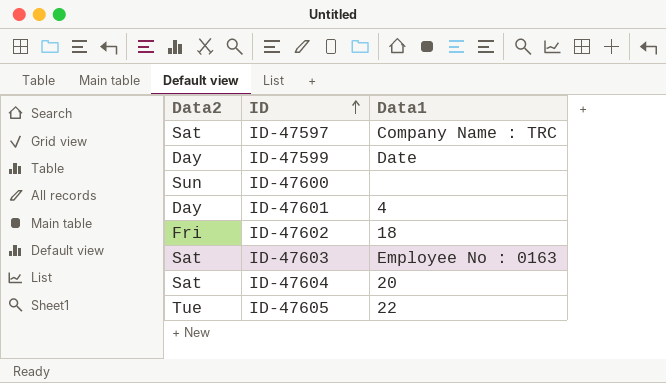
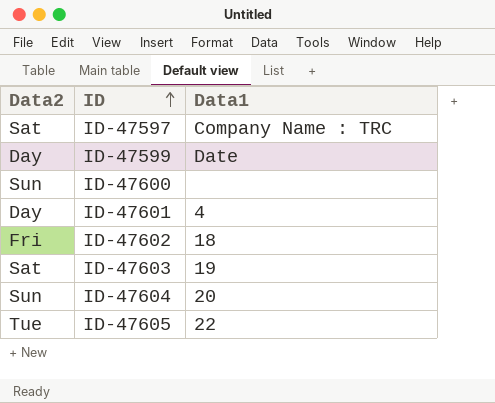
ID-47603 | Data1: Employee No : 0163 -> 19
ID-47604 | Data2: Sat -> Sun

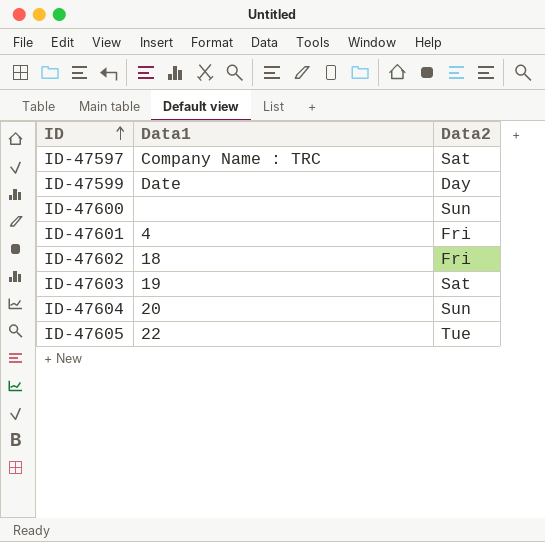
column Data2 | position: 1 -> 3
ID-47601 | Data2: Day -> Fri

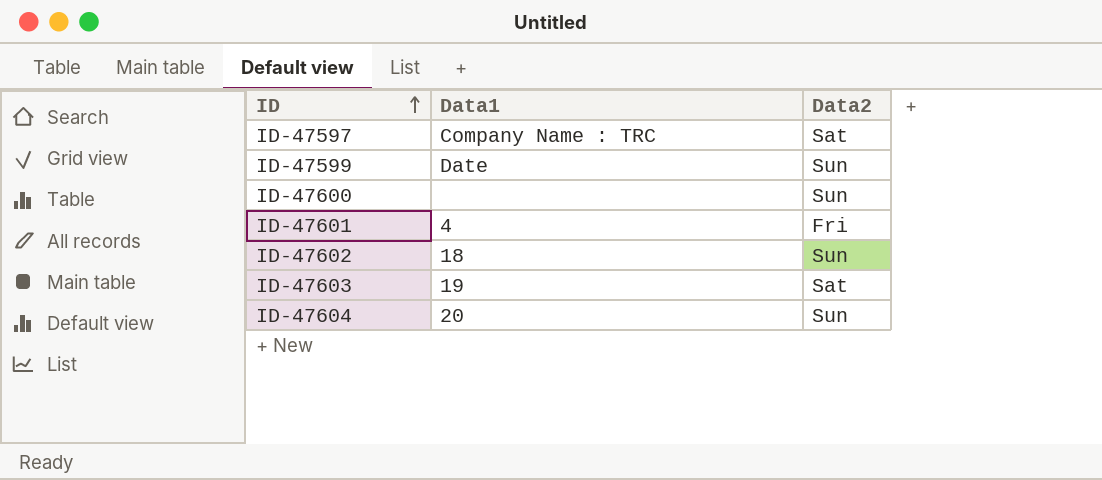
row ID-47605: 22 | Tue -> none
ID-47599 | Data2: Day -> Sun
ID-47602 | Data2: Fri -> Sun

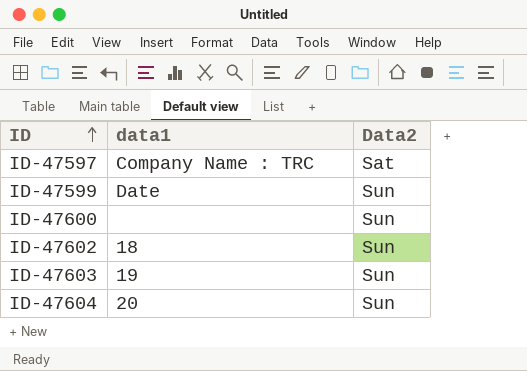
column name: Data1 -> data1
row ID-47601: 4 | Fri -> none
ID-47603 | Data2: Sat -> Sun

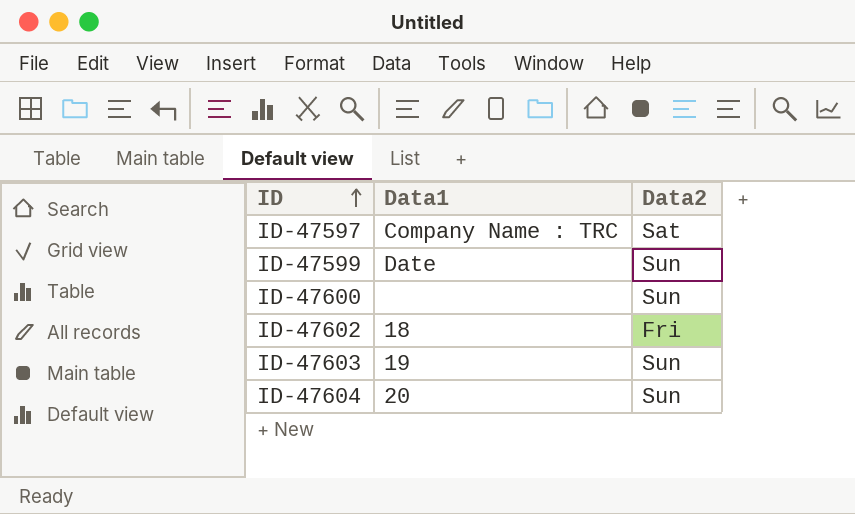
column name: data1 -> Data1
ID-47602 | Data2: Sun -> Fri

